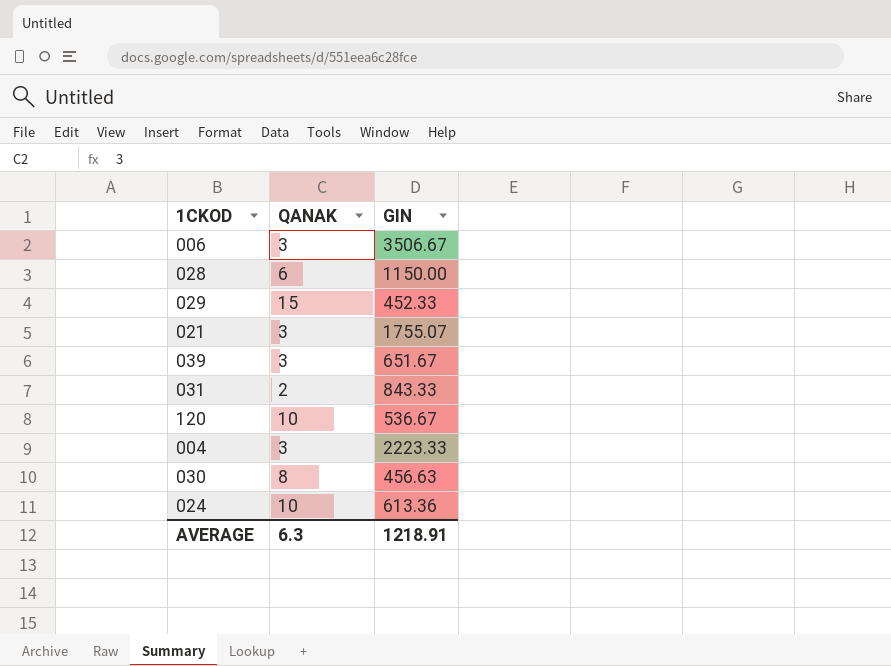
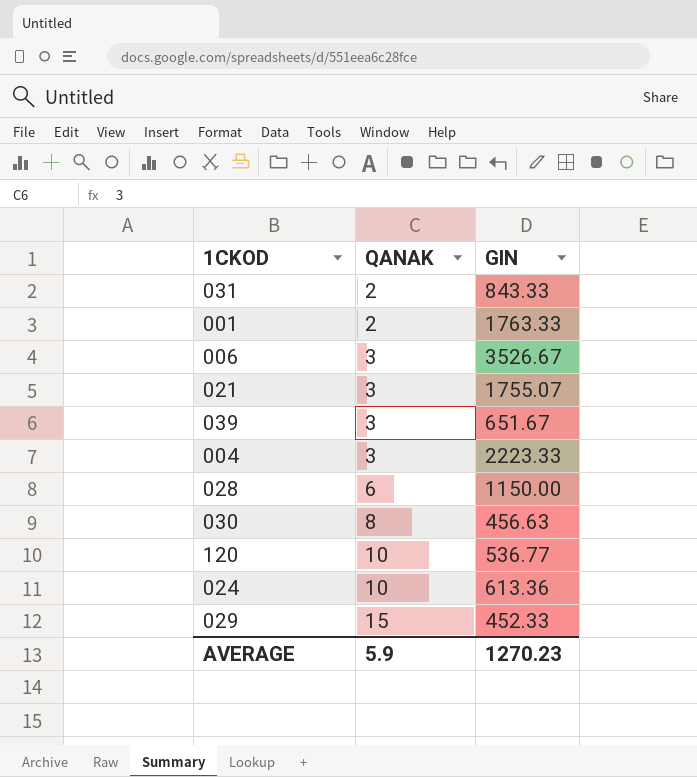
row order: none -> QANAK ascending
row 001: none -> 2 | 1763.33
006 | GIN: 3506.67 -> 3526.67
120 | GIN: 536.67 -> 536.77
AVERAGE | QANAK: 6.3 -> 5.9
AVERAGE | GIN: 1218.91 -> 1270.23

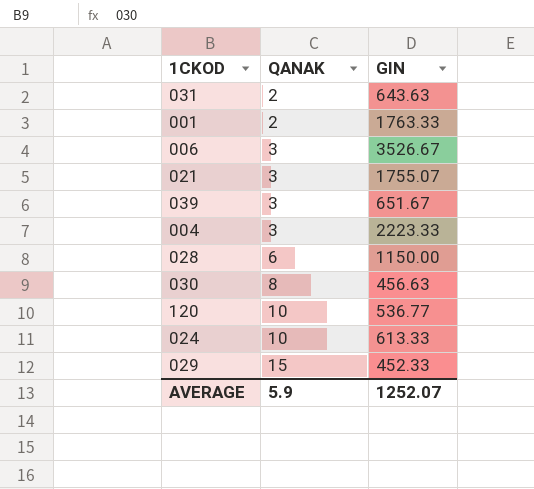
031 | GIN: 843.33 -> 643.63
024 | GIN: 613.36 -> 613.33
AVERAGE | GIN: 1270.23 -> 1252.07

